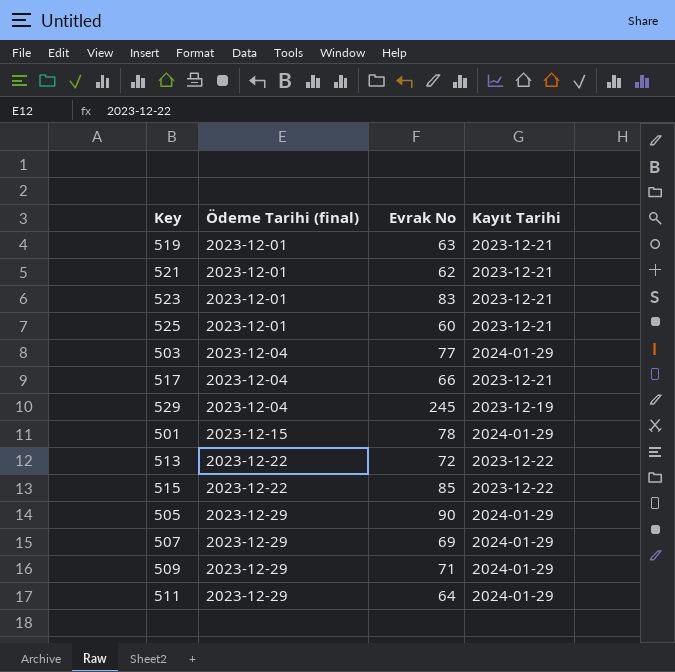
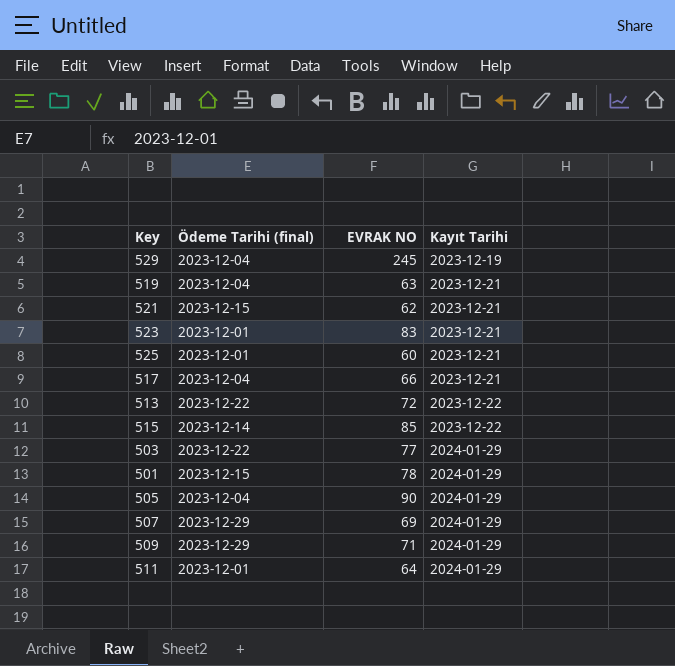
row order: Ödeme Tarihi (final) ascending -> Kayıt Tarihi ascending
column name: Evrak No -> EVRAK NO
519 | Ödeme Tarihi (final): 2023-12-01 -> 2023-12-04
521 | Ödeme Tarihi (final): 2023-12-01 -> 2023-12-15
515 | Ödeme Tarihi (final): 2023-12-22 -> 2023-12-14
503 | Ödeme Tarihi (final): 2023-12-04 -> 2023-12-22
505 | Ödeme Tarihi (final): 2023-12-29 -> 2023-12-04
511 | Ödeme Tarihi (final): 2023-12-29 -> 2023-12-01

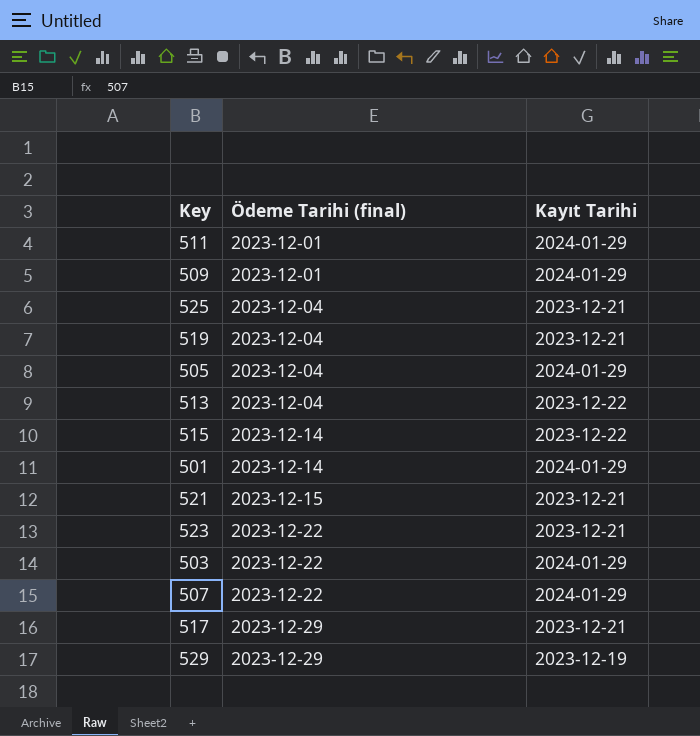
row order: Kayıt Tarihi ascending -> Ödeme Tarihi (final) ascending
column EVRAK NO | position: 3 -> none
509 | Ödeme Tarihi (final): 2023-12-29 -> 2023-12-01
525 | Ödeme Tarihi (final): 2023-12-01 -> 2023-12-04
513 | Ödeme Tarihi (final): 2023-12-22 -> 2023-12-04
501 | Ödeme Tarihi (final): 2023-12-15 -> 2023-12-14
523 | Ödeme Tarihi (final): 2023-12-01 -> 2023-12-22
507 | Ödeme Tarihi (final): 2023-12-29 -> 2023-12-22
517 | Ödeme Tarihi (final): 2023-12-04 -> 2023-12-29
529 | Ödeme Tarihi (final): 2023-12-04 -> 2023-12-29

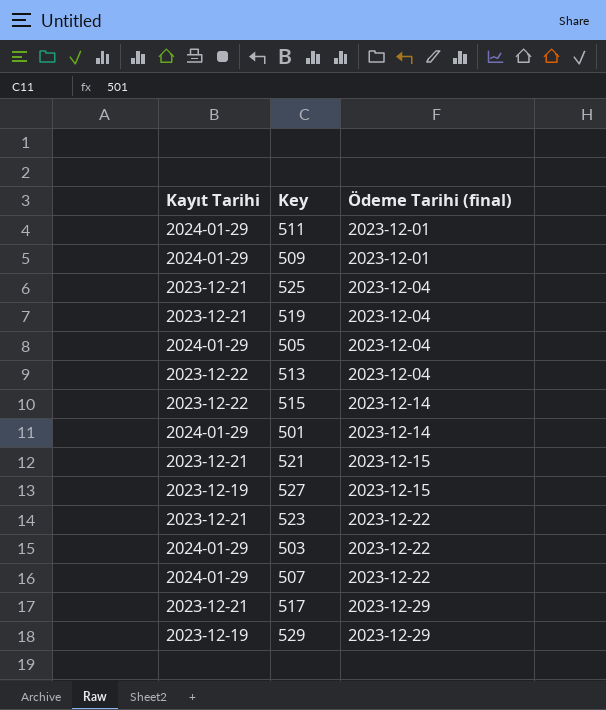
column Kayıt Tarihi | position: 3 -> 1
row 527: none -> 2023-12-19 | 2023-12-15

